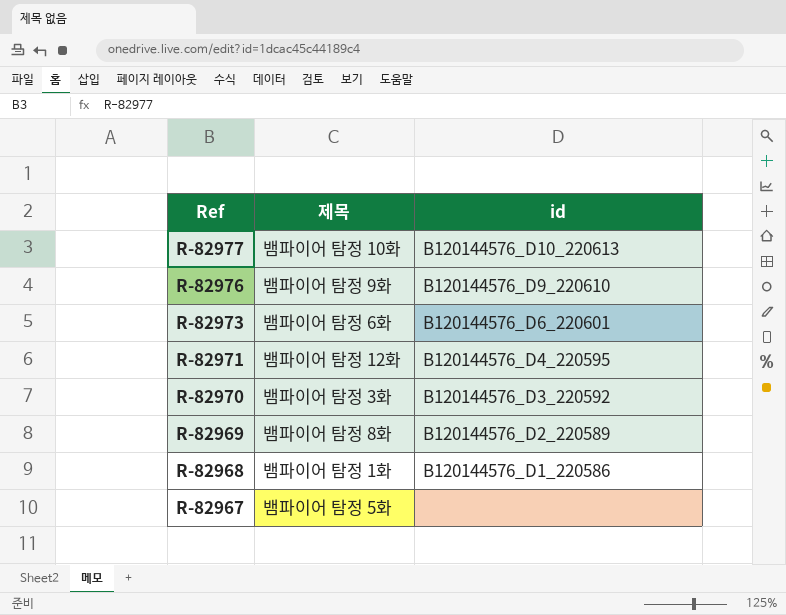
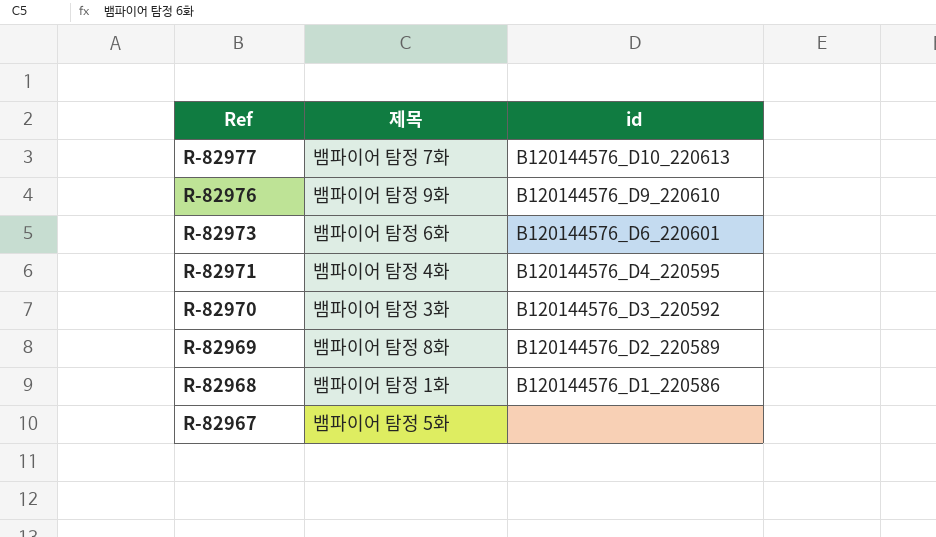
R-82977 | 제목: 뱀파이어 탐정 10화 -> 뱀파이어 탐정 7화
R-82971 | 제목: 뱀파이어 탐정 12화 -> 뱀파이어 탐정 4화

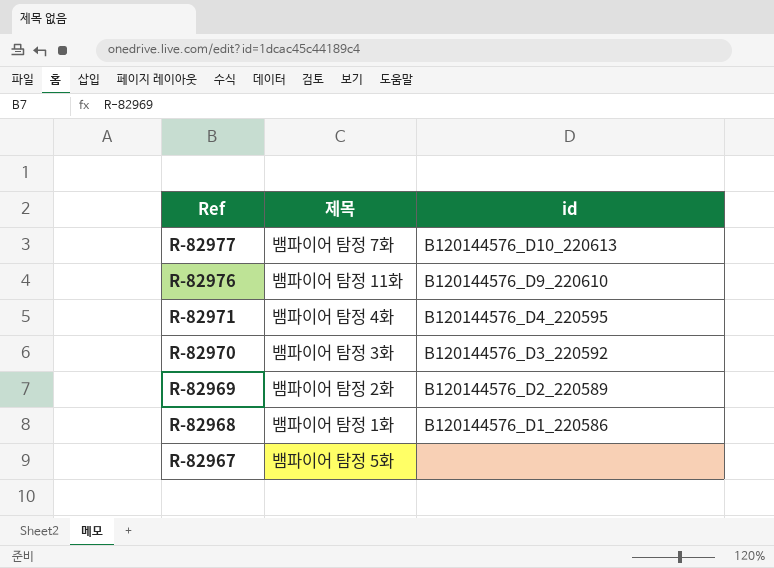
row R-82973: 뱀파이어 탐정 6화 | B120144576_D6_220601 -> none
R-82976 | 제목: 뱀파이어 탐정 9화 -> 뱀파이어 탐정 11화
R-82969 | 제목: 뱀파이어 탐정 8화 -> 뱀파이어 탐정 2화

